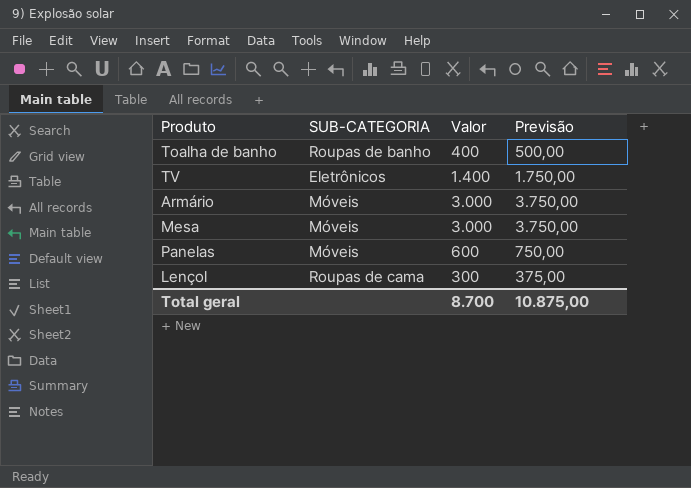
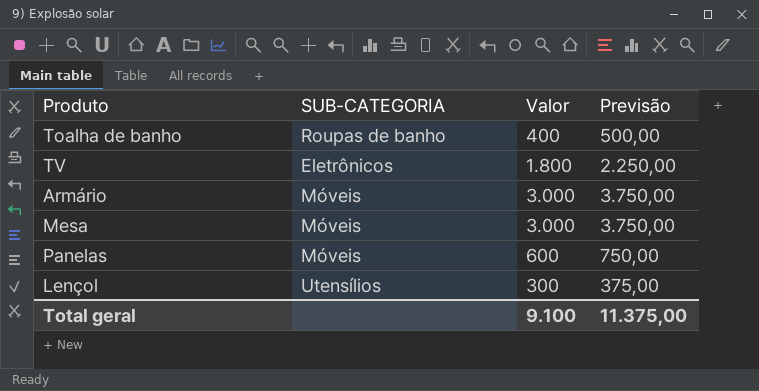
TV | Valor: 1.400 -> 1.800
TV | Previsão: 1.750,00 -> 2.250,00
Lençol | SUB-CATEGORIA: Roupas de cama -> Utensílios
Total geral | Valor: 8.700 -> 9.100
Total geral | Previsão: 10.875,00 -> 11.375,00

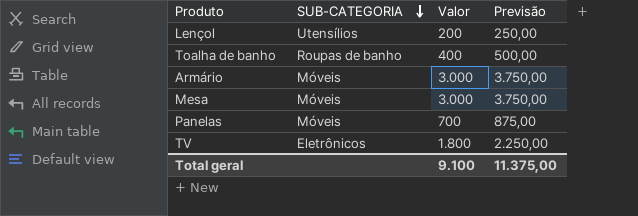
row order: none -> SUB-CATEGORIA descending
Lençol | Valor: 300 -> 200
Lençol | Previsão: 375,00 -> 250,00
Panelas | Valor: 600 -> 700
Panelas | Previsão: 750,00 -> 875,00

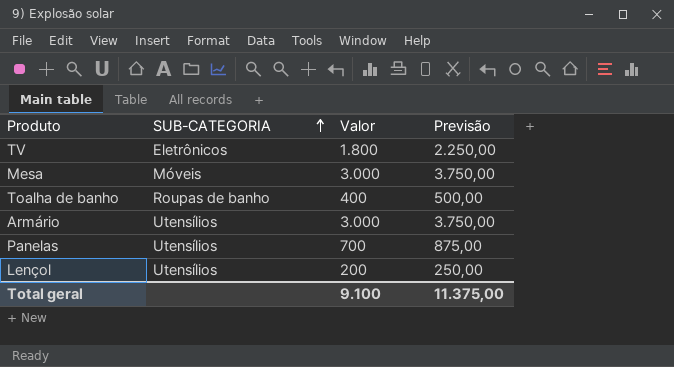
row order: SUB-CATEGORIA descending -> SUB-CATEGORIA ascending
Armário | SUB-CATEGORIA: Móveis -> Utensílios
Panelas | SUB-CATEGORIA: Móveis -> Utensílios

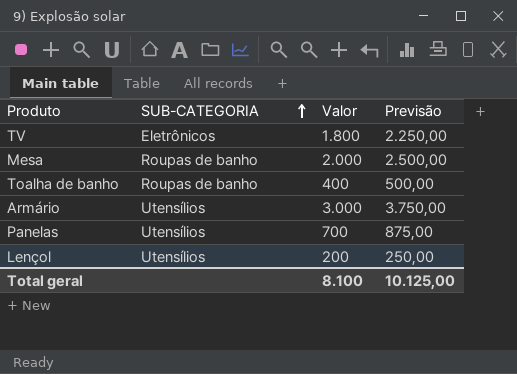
Mesa | SUB-CATEGORIA: Móveis -> Roupas de banho
Mesa | Valor: 3.000 -> 2.000
Mesa | Previsão: 3.750,00 -> 2.500,00
Total geral | Valor: 9.100 -> 8.100
Total geral | Previsão: 11.375,00 -> 10.125,00

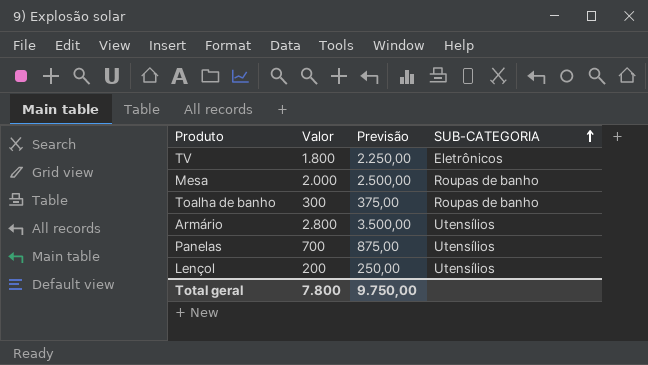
column SUB-CATEGORIA | position: 2 -> 4
Toalha de banho | Valor: 400 -> 300
Toalha de banho | Previsão: 500,00 -> 375,00
Armário | Valor: 3.000 -> 2.800
Armário | Previsão: 3.750,00 -> 3.500,00
Total geral | Valor: 8.100 -> 7.800
Total geral | Previsão: 10.125,00 -> 9.750,00

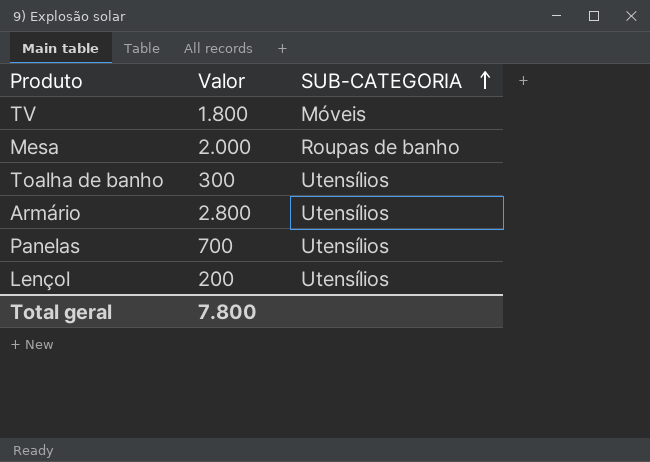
column Previsão | formula: [Valor] * 1,25 -> none
TV | SUB-CATEGORIA: Eletrônicos -> Móveis
Toalha de banho | SUB-CATEGORIA: Roupas de banho -> Utensílios

